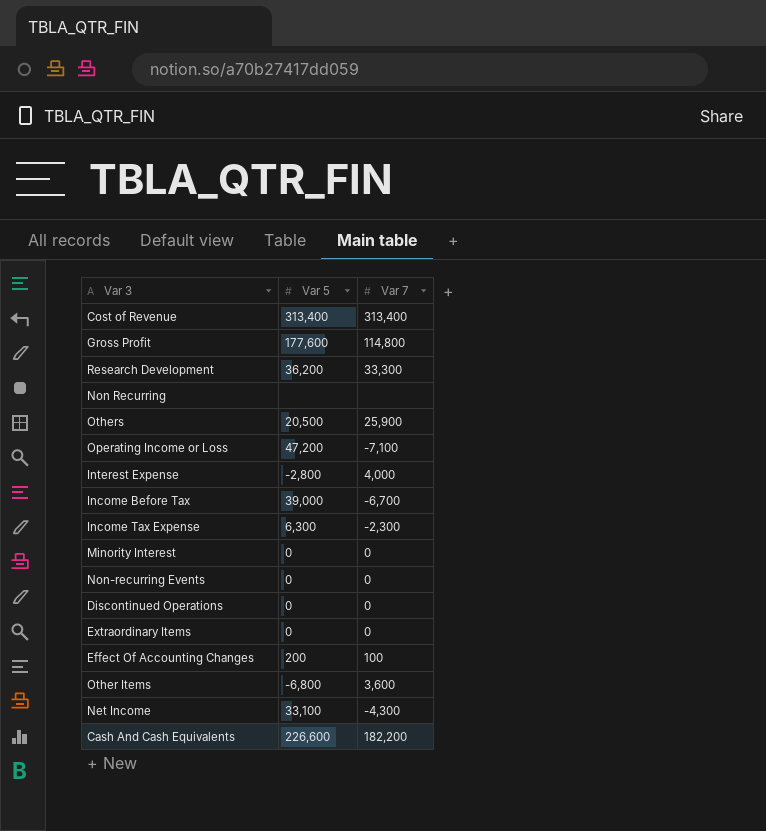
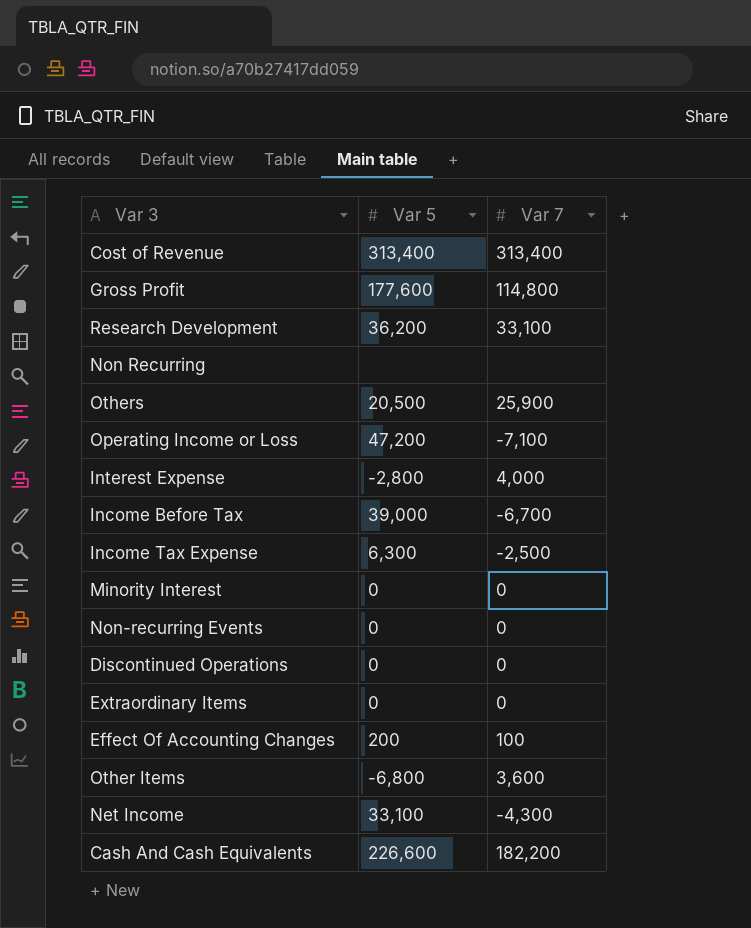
Research Development | Var 7: 33,300 -> 33,100
Income Tax Expense | Var 7: -2,300 -> -2,500

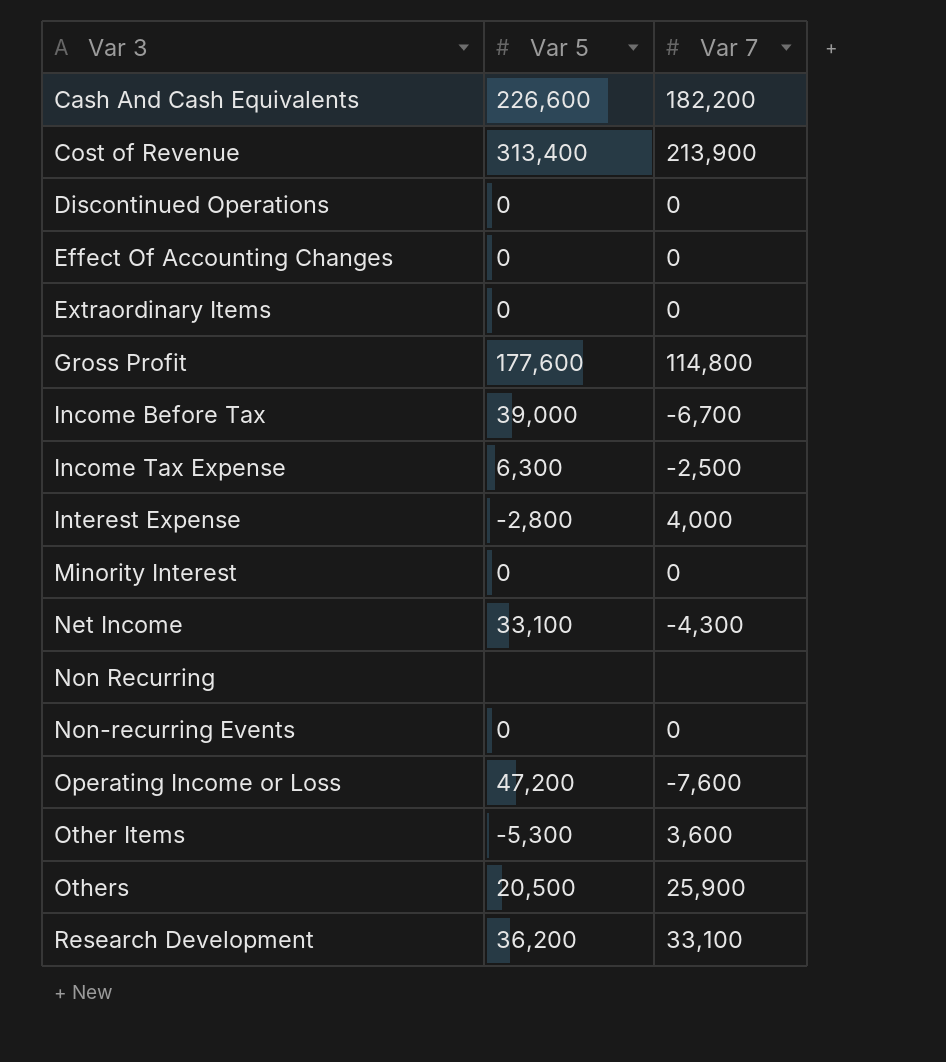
row order: none -> Var 3 ascending
Cost of Revenue | Var 7: 313,400 -> 213,900
Effect Of Accounting Changes | Var 5: 200 -> 0
Effect Of Accounting Changes | Var 7: 100 -> 0
Operating Income or Loss | Var 7: -7,100 -> -7,600
Other Items | Var 5: -6,800 -> -5,300

